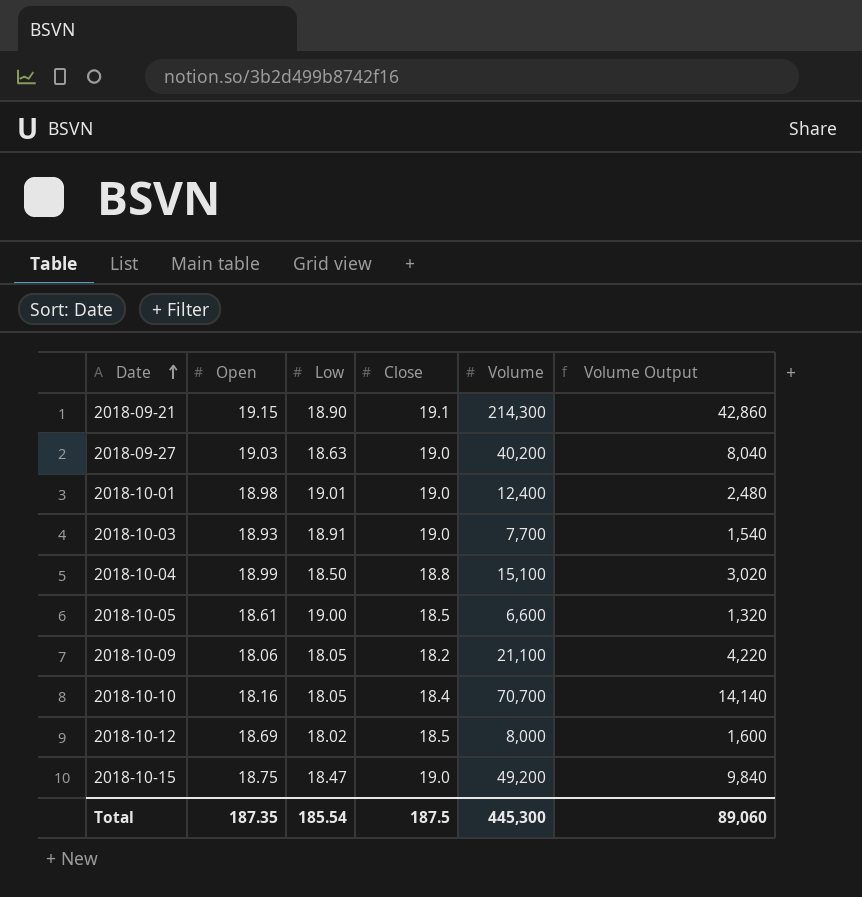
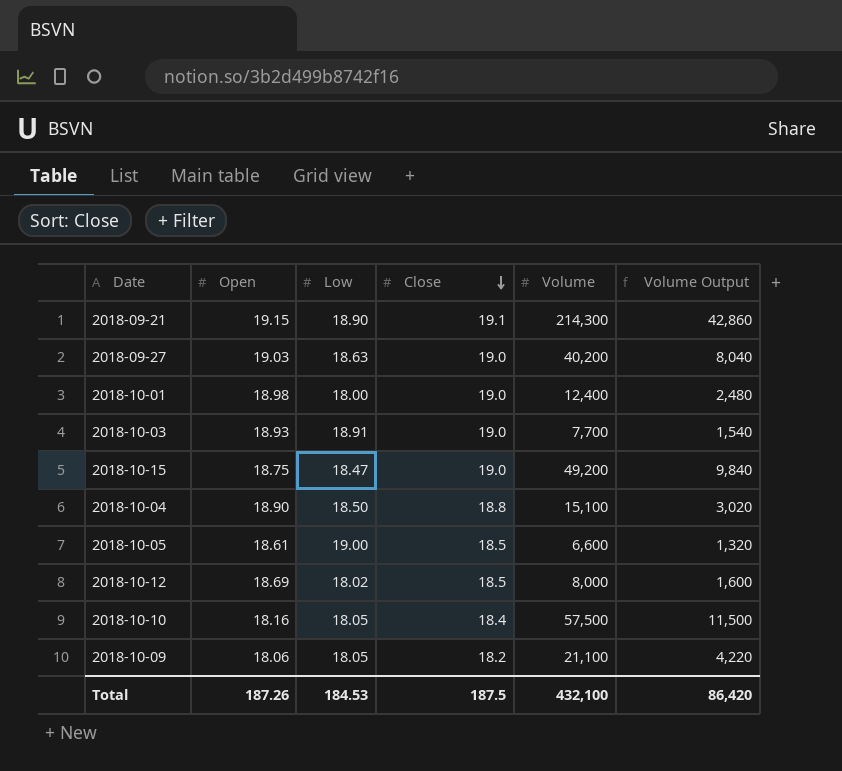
row order: Date ascending -> Close descending
2018-10-01 | Low: 19.01 -> 18.00
2018-10-04 | Open: 18.99 -> 18.90
2018-10-10 | Volume: 70,700 -> 57,500
2018-10-10 | Volume Output: 14,140 -> 11,500
Total | Open: 187.35 -> 187.26
Total | Low: 185.54 -> 184.53
Total | Volume: 445,300 -> 432,100
Total | Volume Output: 89,060 -> 86,420

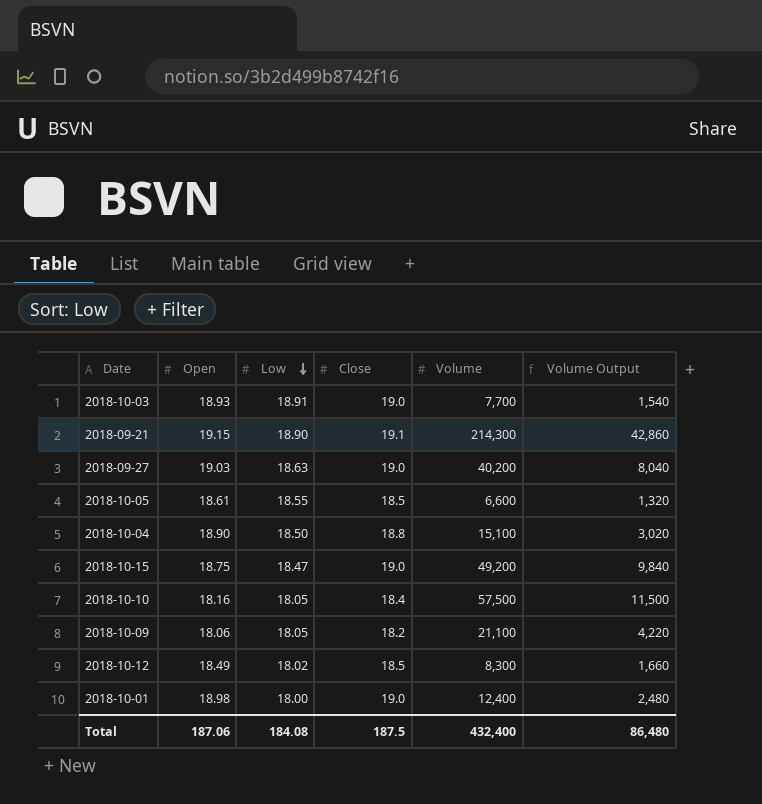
row order: Close descending -> Low descending
2018-10-05 | Low: 19.00 -> 18.55
2018-10-12 | Open: 18.69 -> 18.49
2018-10-12 | Volume: 8,000 -> 8,300
2018-10-12 | Volume Output: 1,600 -> 1,660
Total | Open: 187.26 -> 187.06
Total | Low: 184.53 -> 184.08
Total | Volume: 432,100 -> 432,400
Total | Volume Output: 86,420 -> 86,480

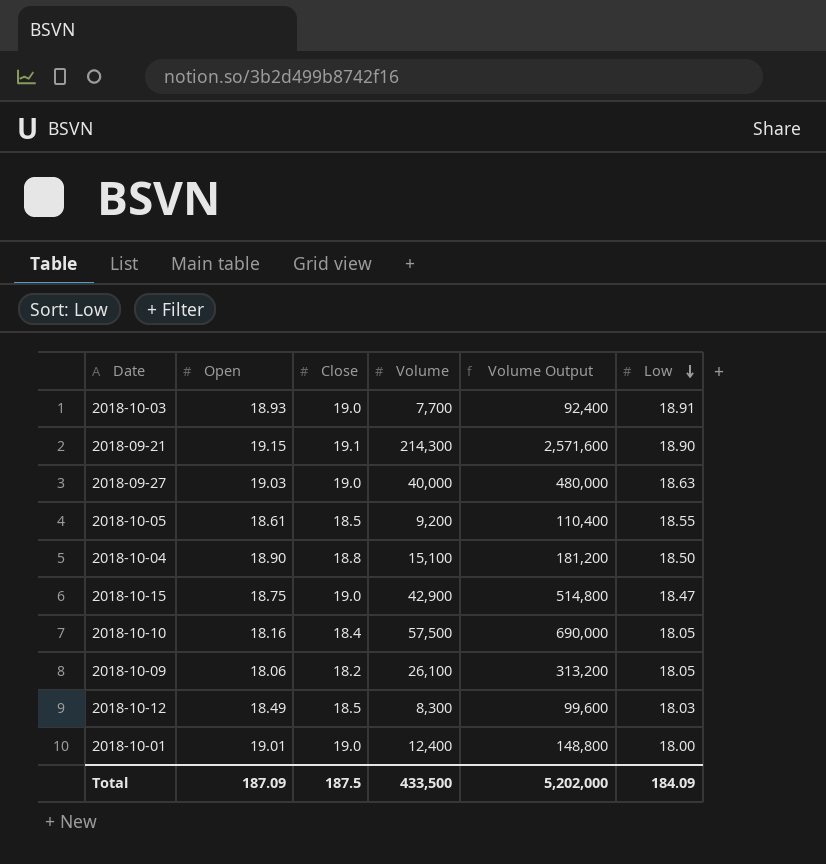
column Volume Output | formula: [Volume] * 0.2 -> [Volume] * 12
column Low | position: 3 -> 6
2018-09-27 | Volume: 40,200 -> 40,000
2018-10-05 | Volume: 6,600 -> 9,200
2018-10-15 | Volume: 49,200 -> 42,900
2018-10-09 | Volume: 21,100 -> 26,100
2018-10-12 | Low: 18.02 -> 18.03
2018-10-01 | Open: 18.98 -> 19.01
Total | Open: 187.06 -> 187.09
Total | Volume: 432,400 -> 433,500
Total | Volume Output: 86,480 -> 5,202,000
Total | Low: 184.08 -> 184.09

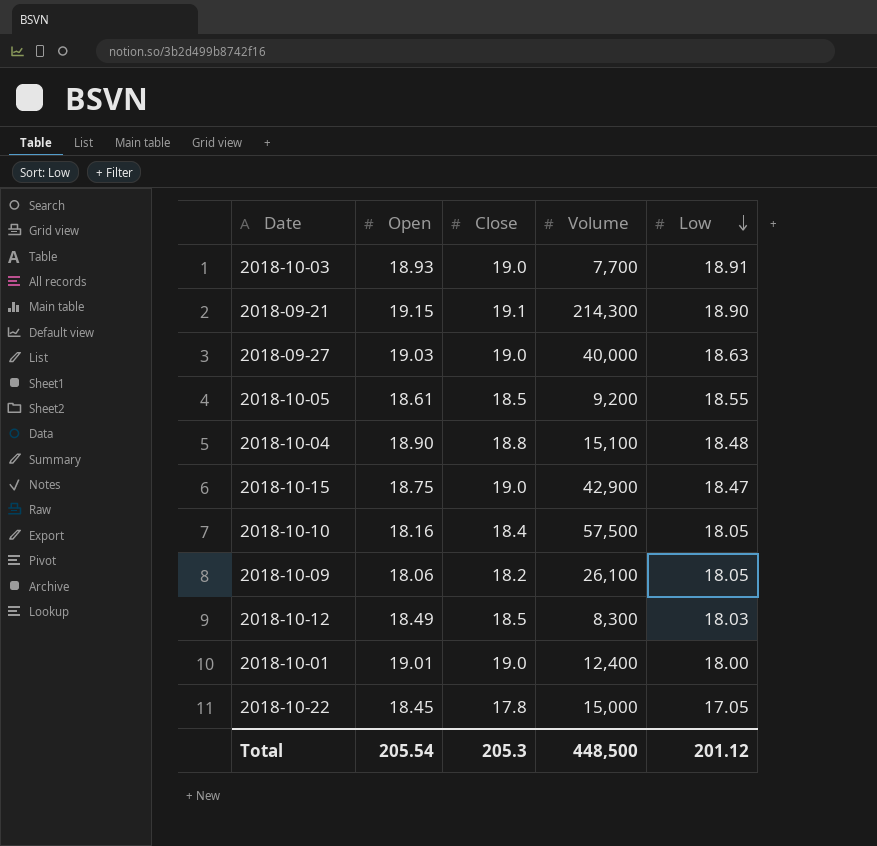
column Volume Output | formula: [Volume] * 12 -> none
2018-10-04 | Low: 18.50 -> 18.48
row 2018-10-22: none -> 18.45 | 17.8 | 15,000 | 17.05
Total | Open: 187.09 -> 205.54
Total | Close: 187.5 -> 205.3
Total | Volume: 433,500 -> 448,500
Total | Low: 184.09 -> 201.12

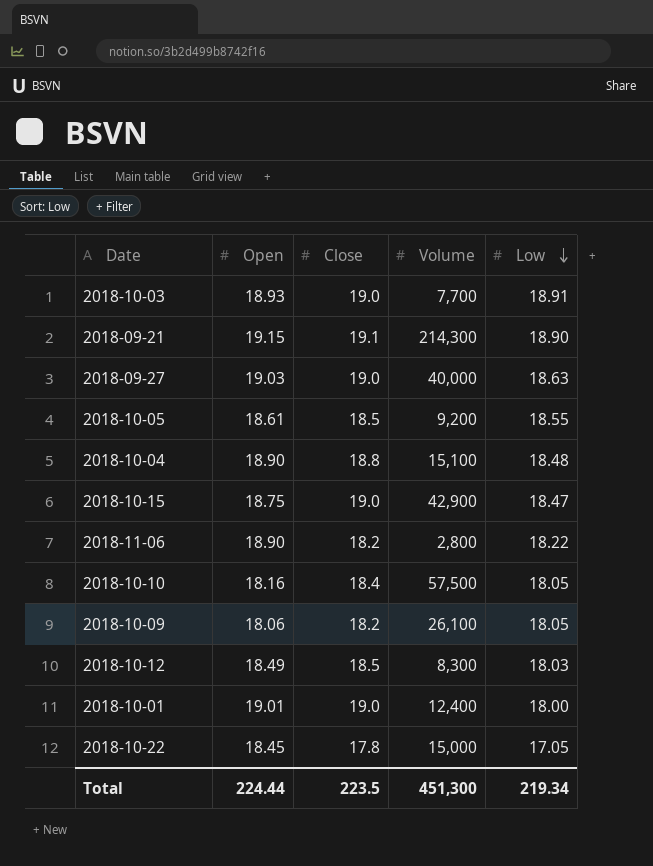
row 2018-11-06: none -> 18.90 | 18.2 | 2,800 | 18.22
Total | Open: 205.54 -> 224.44
Total | Close: 205.3 -> 223.5
Total | Volume: 448,500 -> 451,300
Total | Low: 201.12 -> 219.34

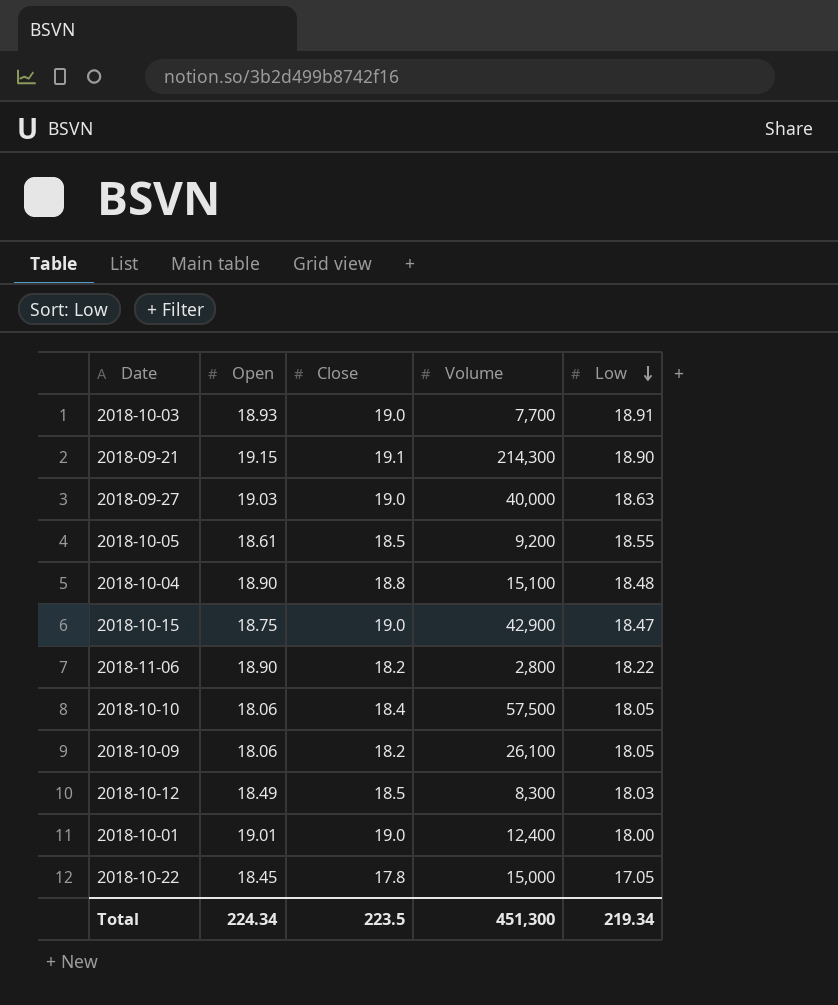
2018-10-10 | Open: 18.16 -> 18.06
Total | Open: 224.44 -> 224.34

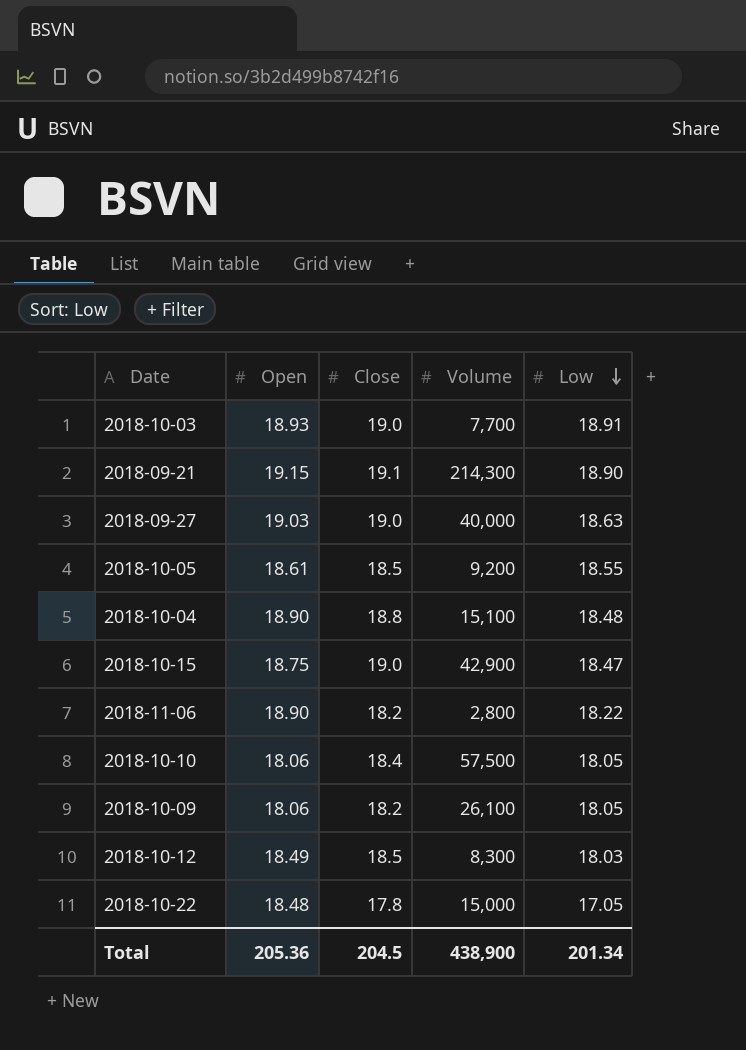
row 2018-10-01: 19.01 | 19.0 | 12,400 | 18.00 -> none
2018-10-22 | Open: 18.45 -> 18.48
Total | Open: 224.34 -> 205.36
Total | Close: 223.5 -> 204.5
Total | Volume: 451,300 -> 438,900
Total | Low: 219.34 -> 201.34

